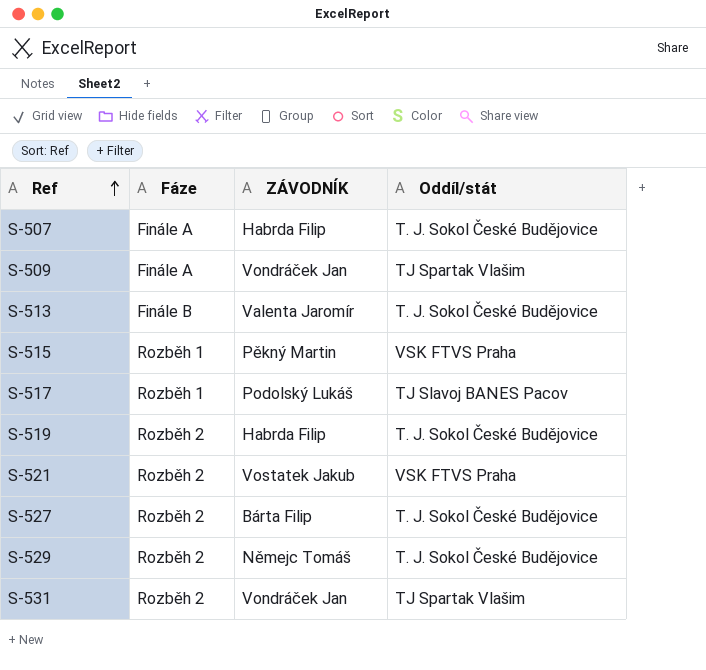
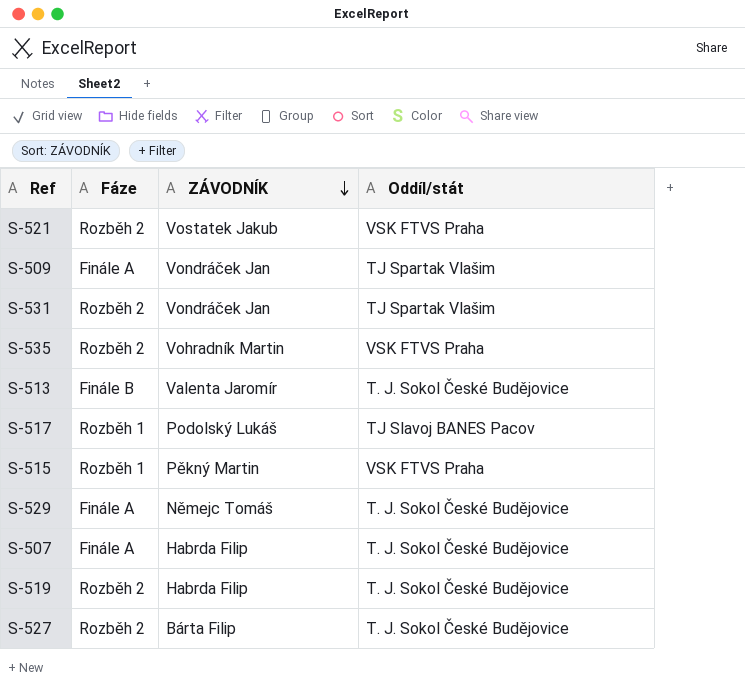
row order: Ref ascending -> ZÁVODNÍK descending
row S-535: none -> Rozběh 2 | Vohradník Martin | VSK FTVS Praha
S-529 | Fáze: Rozběh 2 -> Finále A

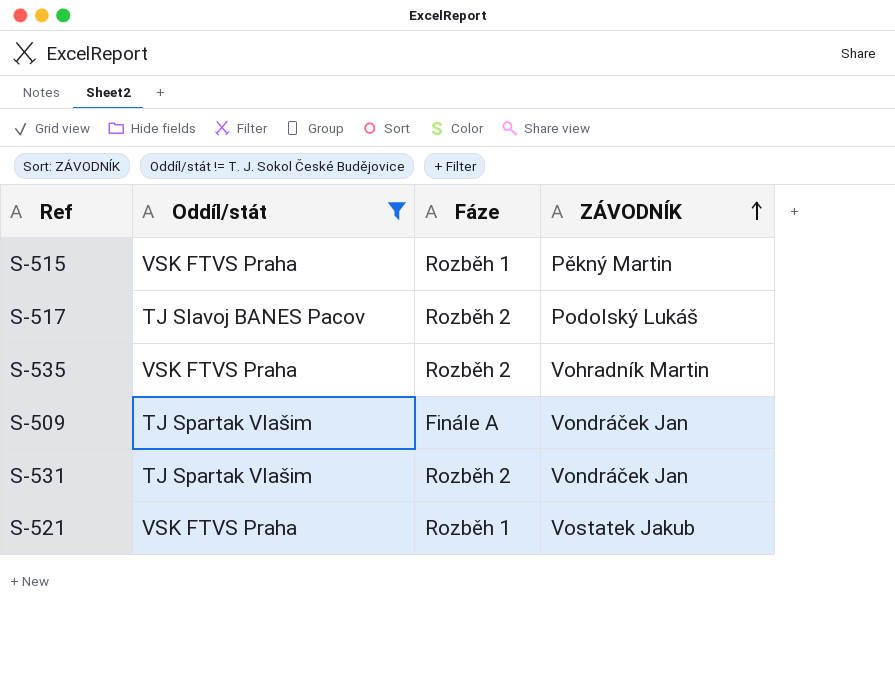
filter: none -> Oddíl/stát != T. J. Sokol České Budějovice
row order: ZÁVODNÍK descending -> ZÁVODNÍK ascending
column Oddíl/stát | position: 4 -> 2
S-517 | Fáze: Rozběh 1 -> Rozběh 2
S-521 | Fáze: Rozběh 2 -> Rozběh 1

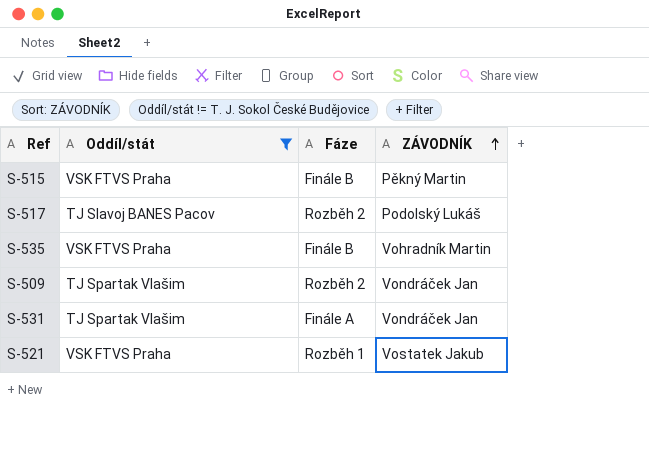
S-515 | Fáze: Rozběh 1 -> Finále B
S-535 | Fáze: Rozběh 2 -> Finále B
S-509 | Fáze: Finále A -> Rozběh 2
S-531 | Fáze: Rozběh 2 -> Finále A

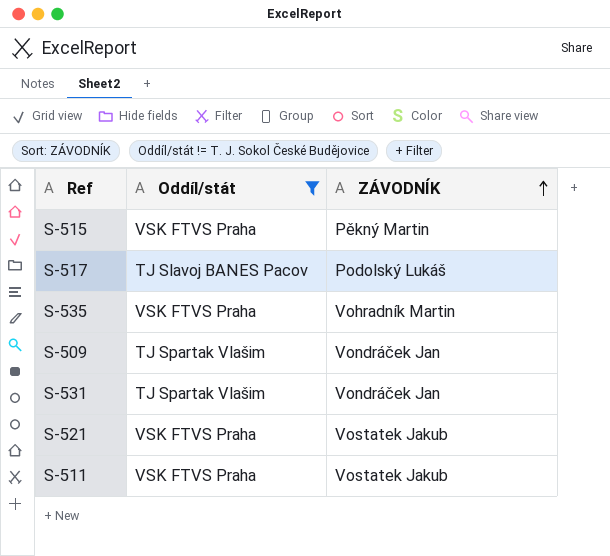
column Fáze | position: 3 -> none
row S-511: none -> VSK FTVS Praha | Vostatek Jakub

